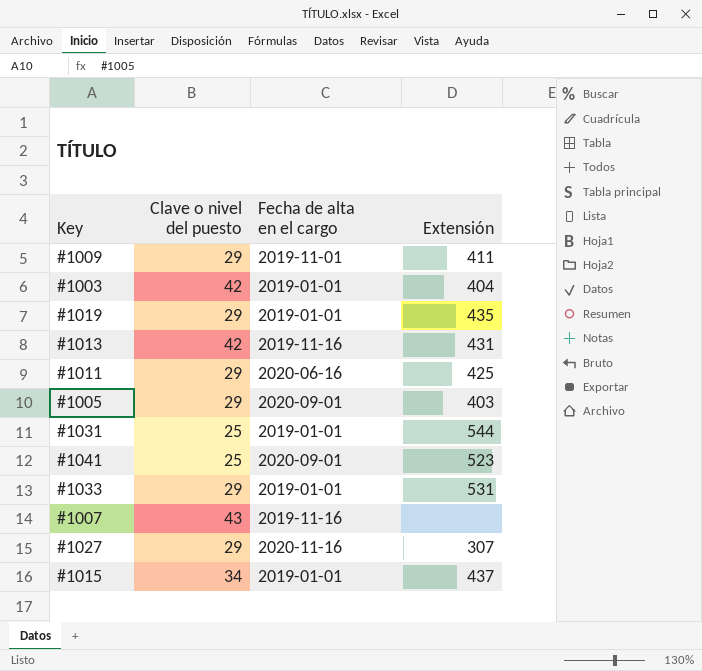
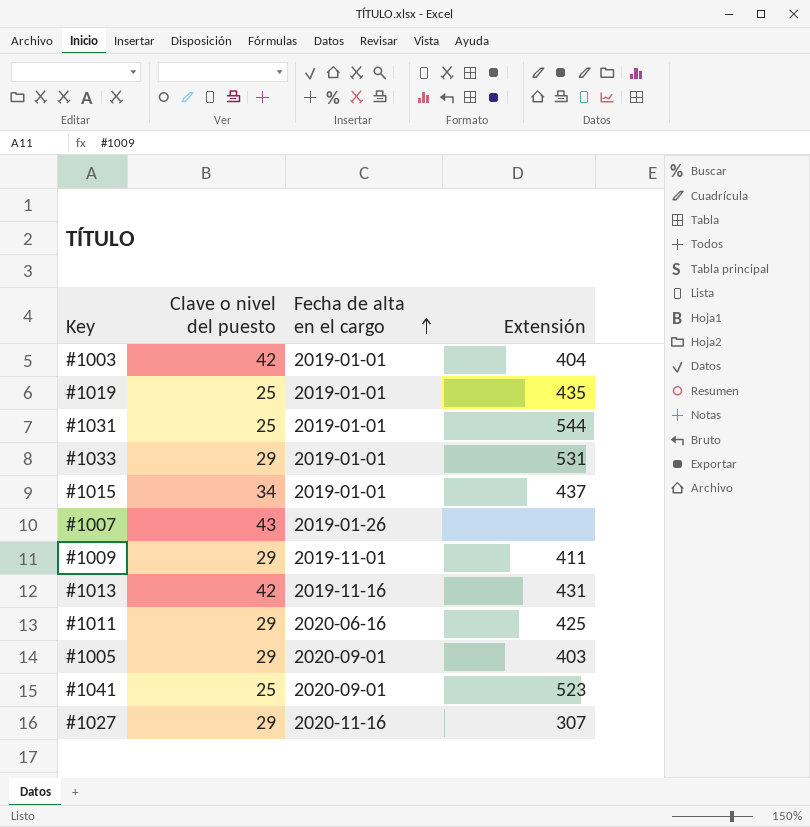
row order: none -> Fecha de alta en el cargo ascending
#1019 | Clave o nivel del puesto: 29 -> 25
#1007 | Fecha de alta en el cargo: 2019-11-16 -> 2019-01-26

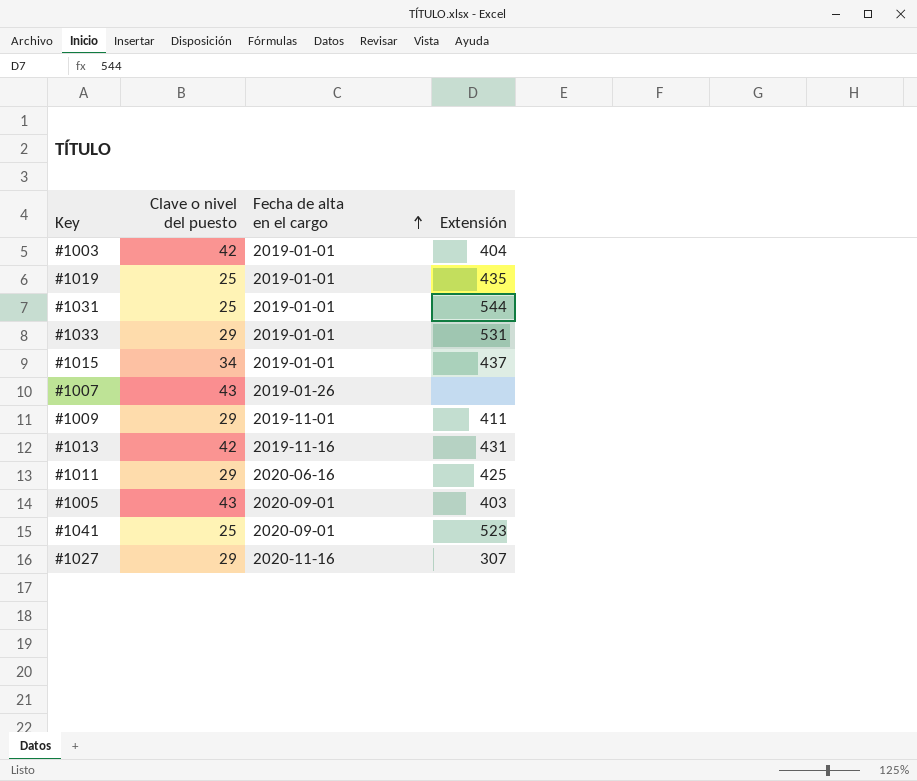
#1005 | Clave o nivel del puesto: 29 -> 43

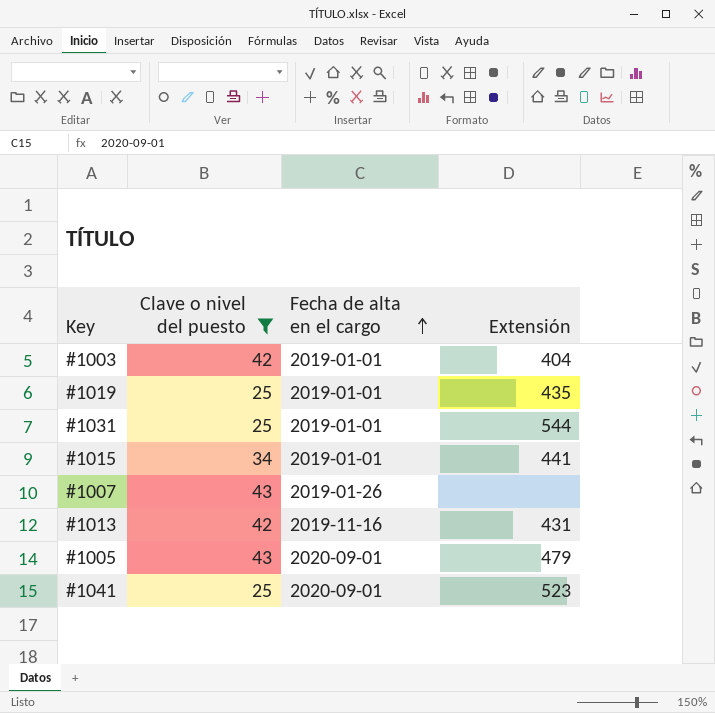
filter: none -> Clave o nivel del puesto != 29
#1015 | Extensión: 437 -> 441
#1005 | Extensión: 403 -> 479

